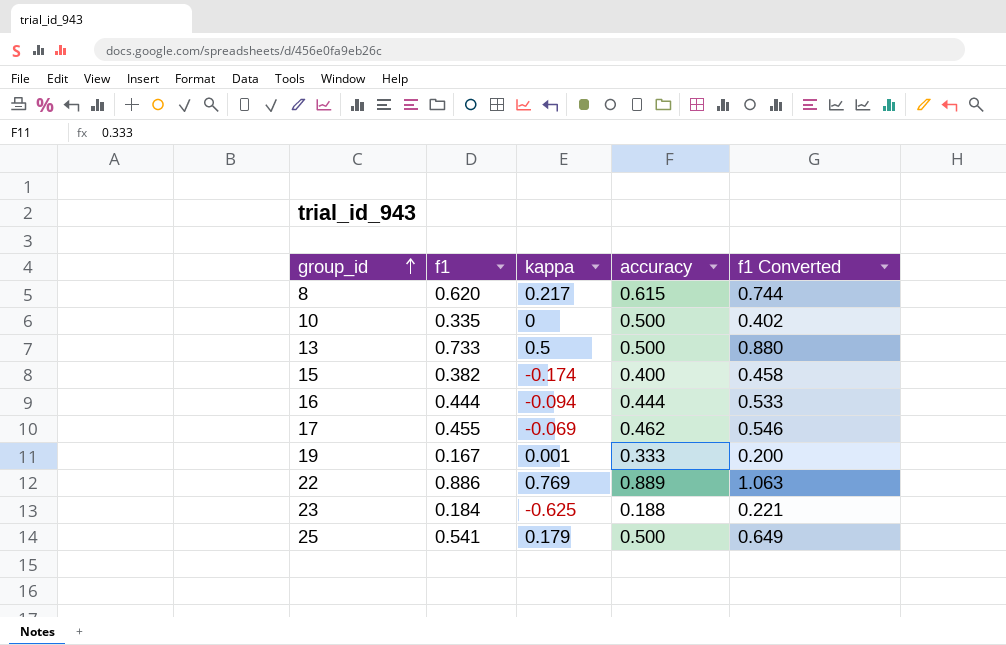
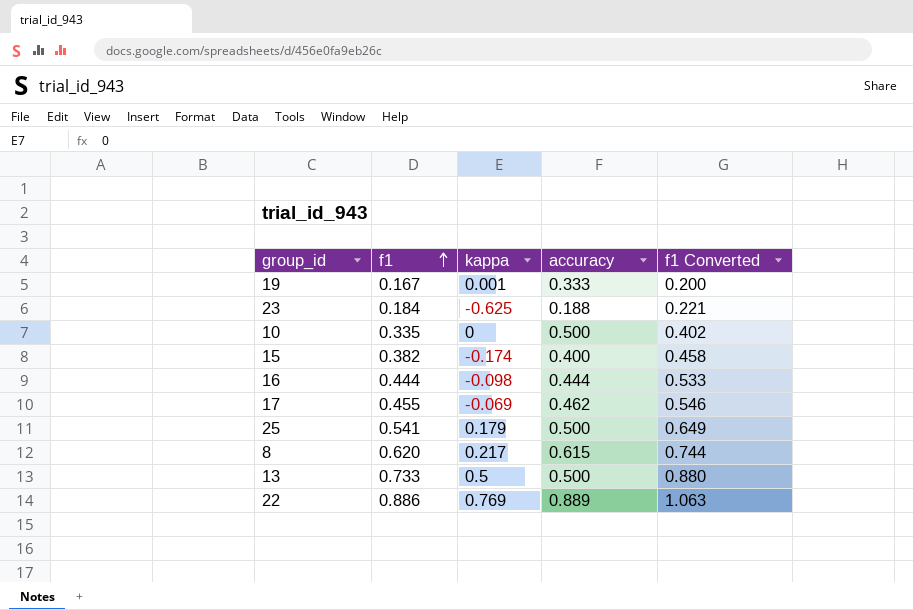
row order: group_id ascending -> f1 ascending
16 | kappa: -0.094 -> -0.098

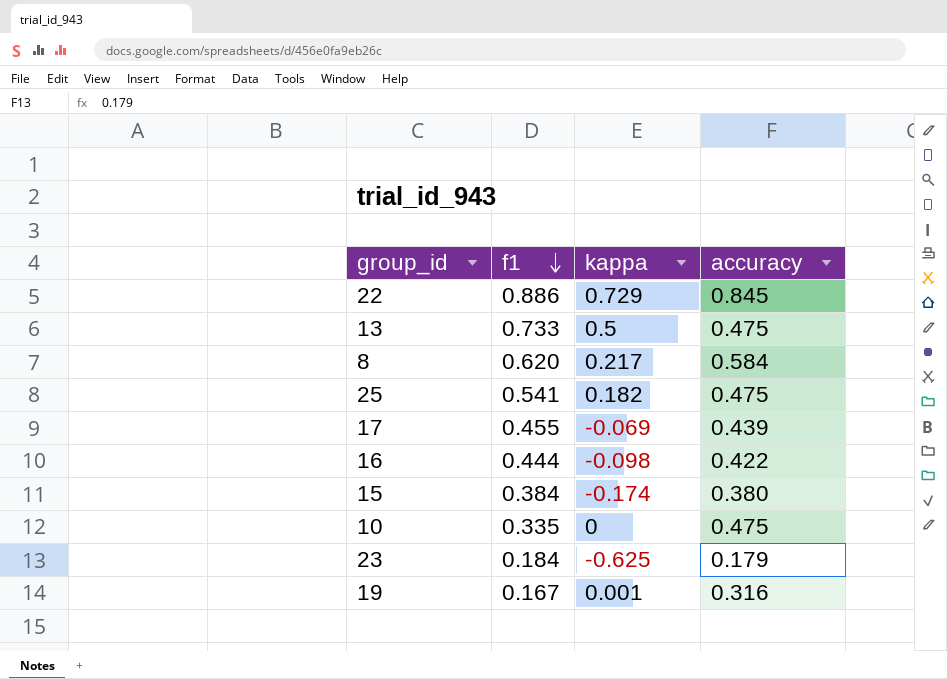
row order: f1 ascending -> f1 descending
column f1 Converted | formula: [f1] * 1.2 -> none
22 | kappa: 0.769 -> 0.729
22 | accuracy: 0.889 -> 0.845
13 | accuracy: 0.500 -> 0.475
8 | accuracy: 0.615 -> 0.584
25 | kappa: 0.179 -> 0.182
25 | accuracy: 0.500 -> 0.475
17 | accuracy: 0.462 -> 0.439
16 | accuracy: 0.444 -> 0.422
15 | f1: 0.382 -> 0.384
15 | accuracy: 0.400 -> 0.380
10 | accuracy: 0.500 -> 0.475
23 | accuracy: 0.188 -> 0.179
19 | accuracy: 0.333 -> 0.316

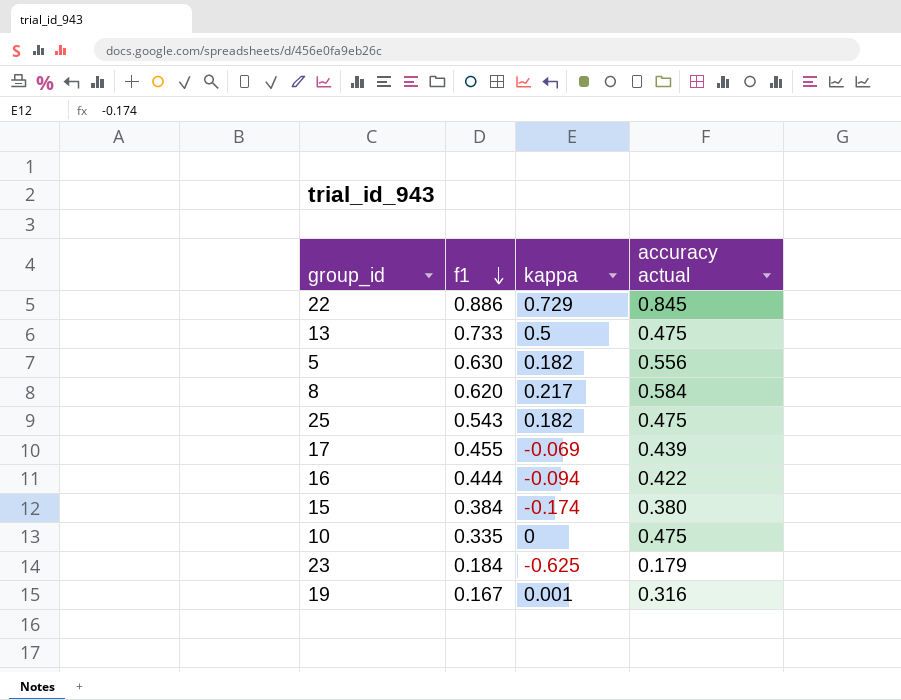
column name: accuracy -> accuracy actual
row 5: none -> 0.630 | 0.182 | 0.556
25 | f1: 0.541 -> 0.543
16 | kappa: -0.098 -> -0.094

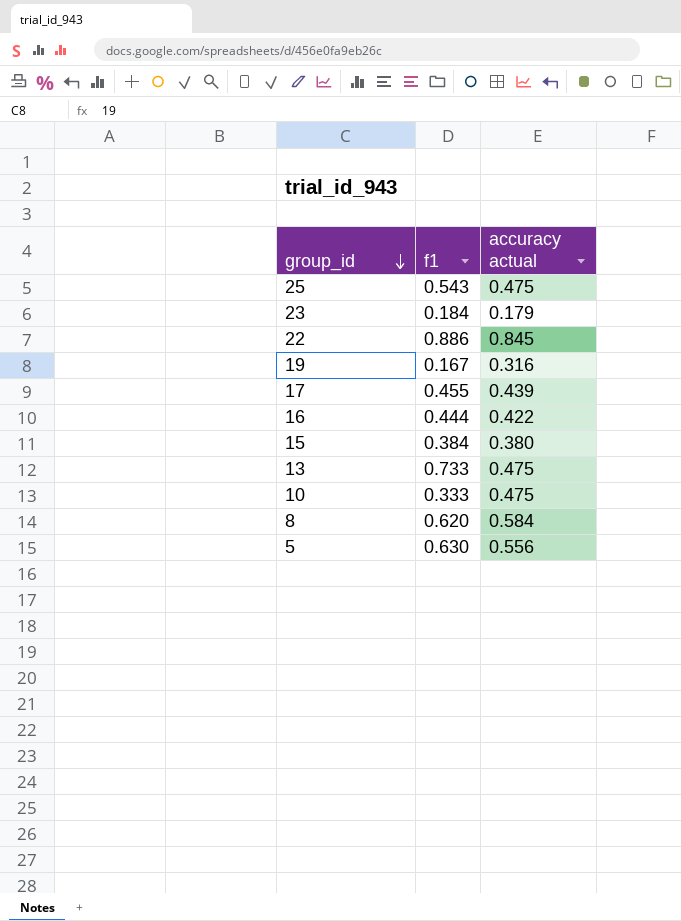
row order: f1 descending -> group_id descending
column kappa | position: 3 -> none
10 | f1: 0.335 -> 0.333

